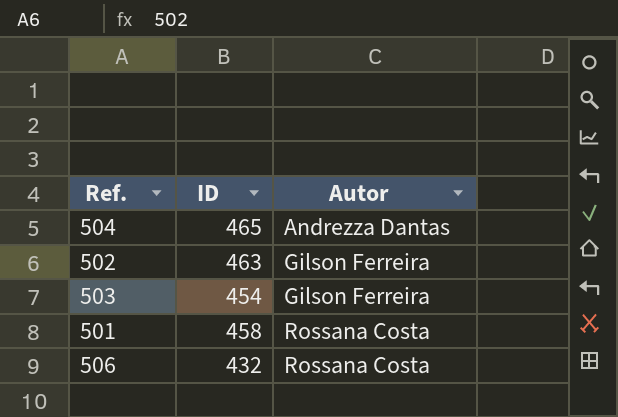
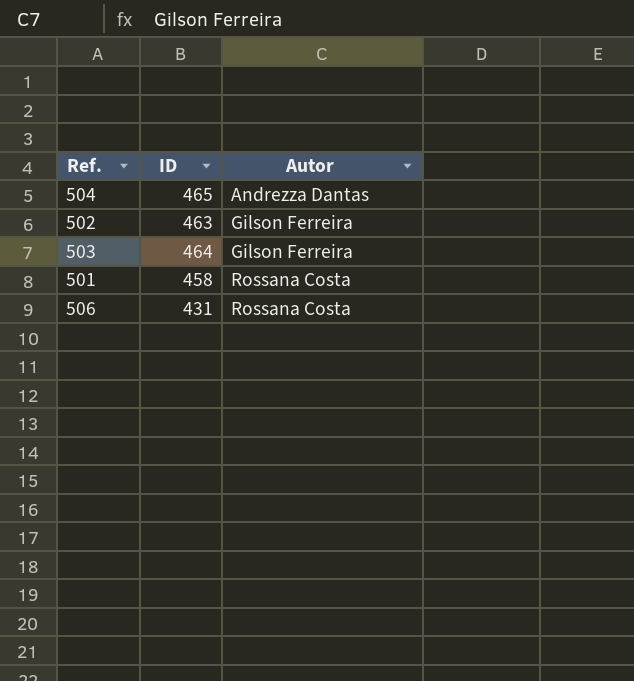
503 | ID: 454 -> 464
506 | ID: 432 -> 431

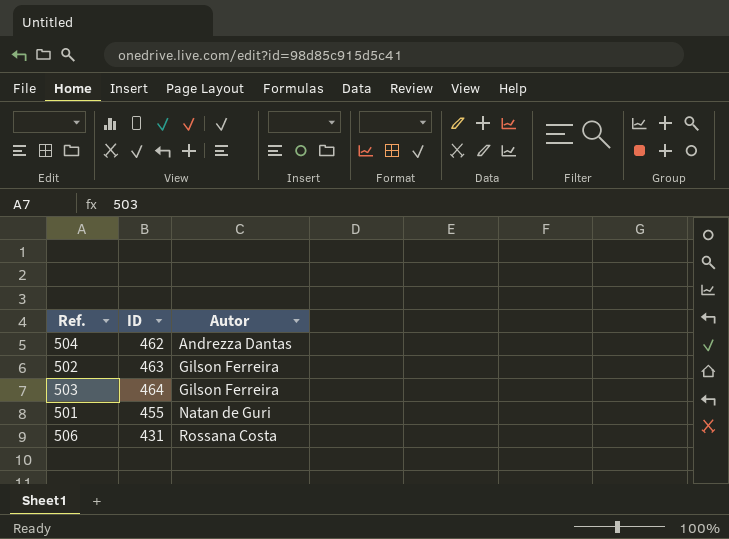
504 | ID: 465 -> 462
501 | ID: 458 -> 455
501 | Autor: Rossana Costa -> Natan de Guri

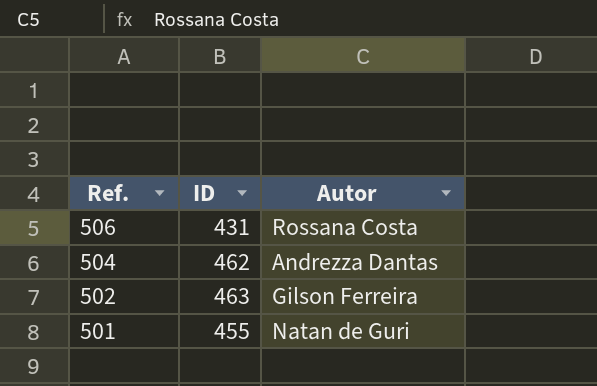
row order: Autor ascending -> Ref. descending
row 503: 464 | Gilson Ferreira -> none

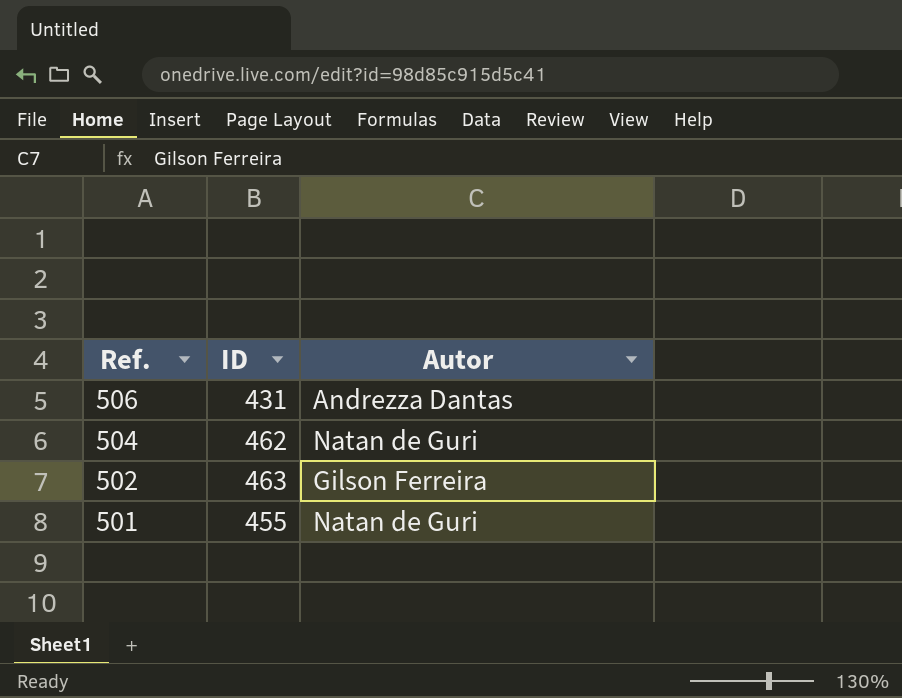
506 | Autor: Rossana Costa -> Andrezza Dantas
504 | Autor: Andrezza Dantas -> Natan de Guri

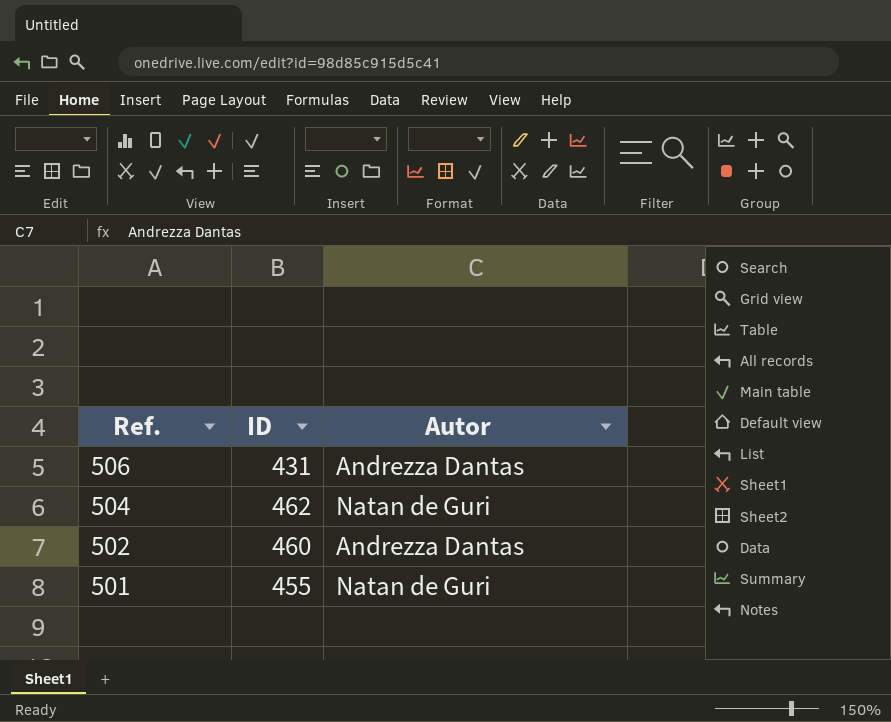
502 | ID: 463 -> 460
502 | Autor: Gilson Ferreira -> Andrezza Dantas

